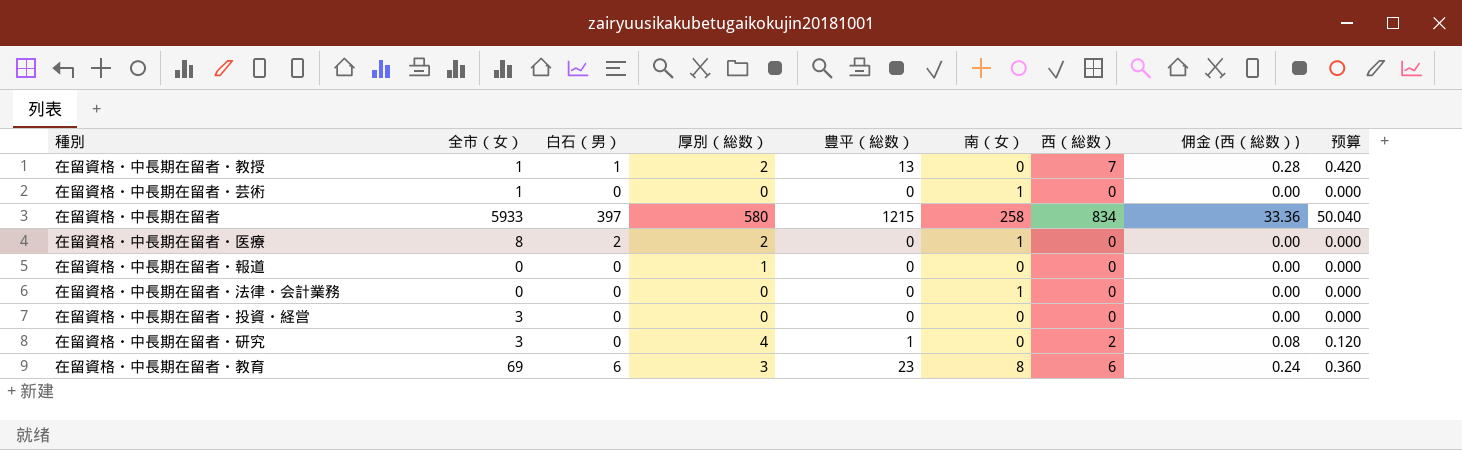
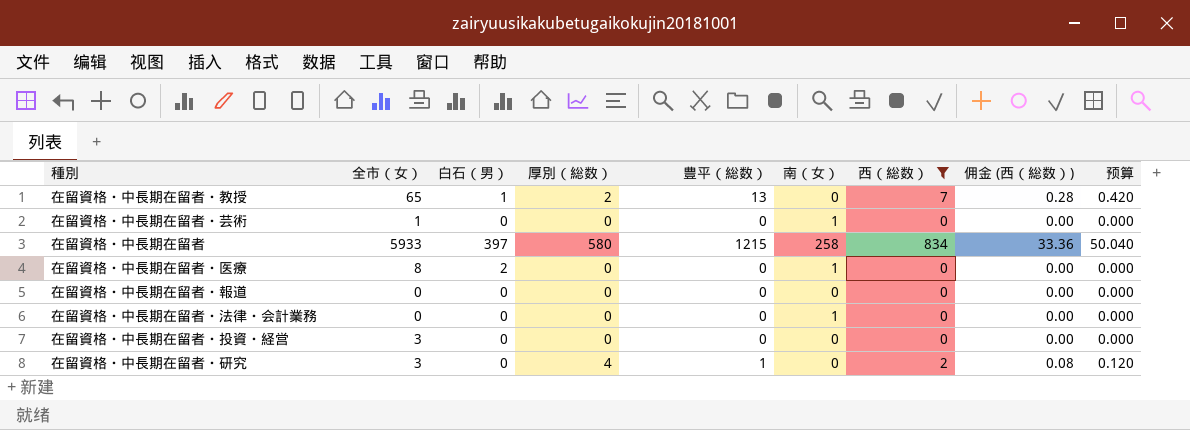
filter: none -> 西（総数） != 6
在留資格・中長期在留者・教授 | 全市（女）: 1 -> 65
在留資格・中長期在留者・医療 | 厚別（総数）: 2 -> 0
在留資格・中長期在留者・報道 | 厚別（総数）: 1 -> 0

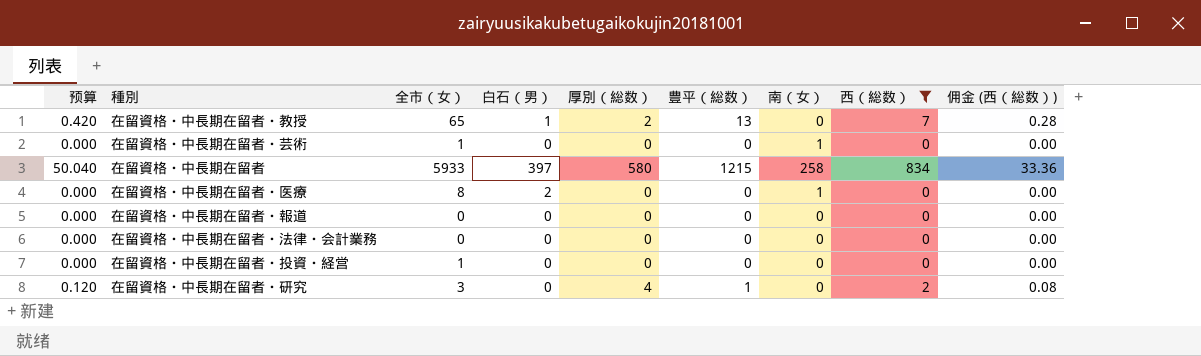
column 预算 | position: 9 -> 1
在留資格・中長期在留者・法律・会計業務 | 南（女）: 1 -> 0
在留資格・中長期在留者・投資・経営 | 全市（女）: 3 -> 1

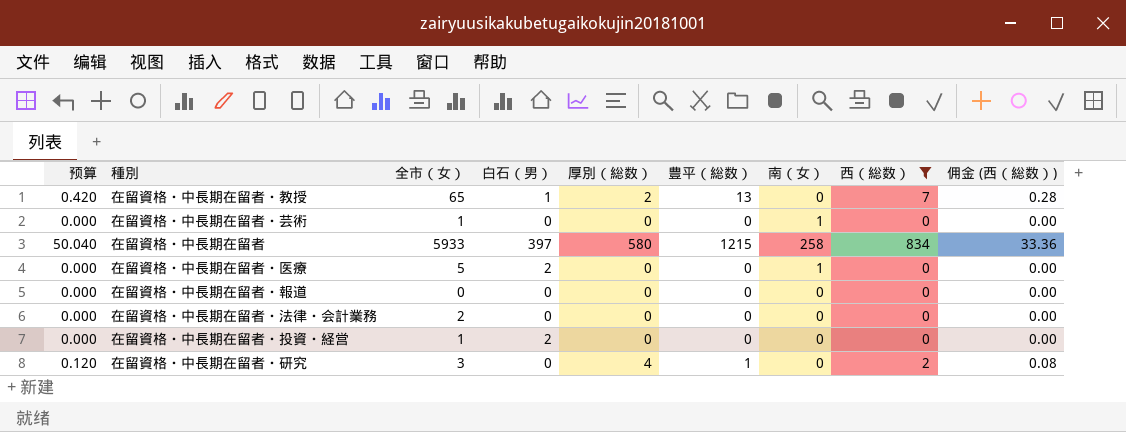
在留資格・中長期在留者・医療 | 全市（女）: 8 -> 5
在留資格・中長期在留者・法律・会計業務 | 全市（女）: 0 -> 2
在留資格・中長期在留者・投資・経営 | 白石（男）: 0 -> 2

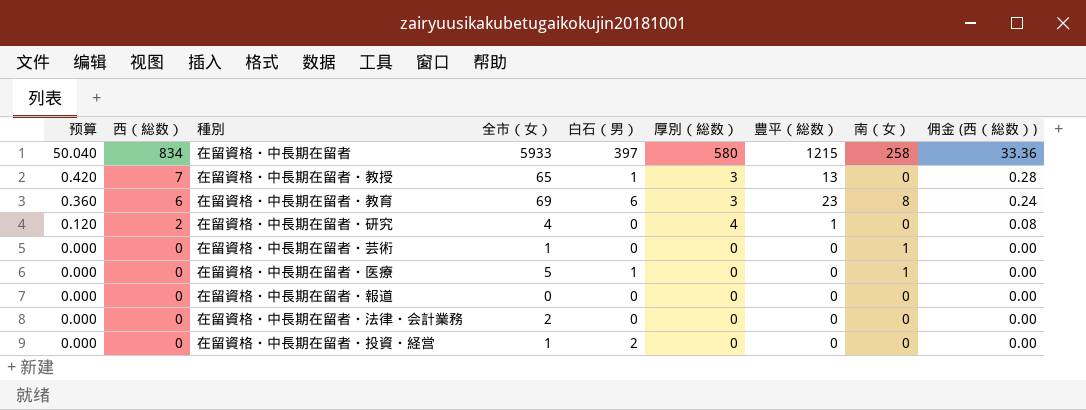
filter: 西（総数） != 6 -> none
row order: none -> 预算 descending
column 西（総数） | position: 8 -> 2
在留資格・中長期在留者・教授 | 厚別（総数）: 2 -> 3
在留資格・中長期在留者・研究 | 全市（女）: 3 -> 4
在留資格・中長期在留者・医療 | 白石（男）: 2 -> 1

